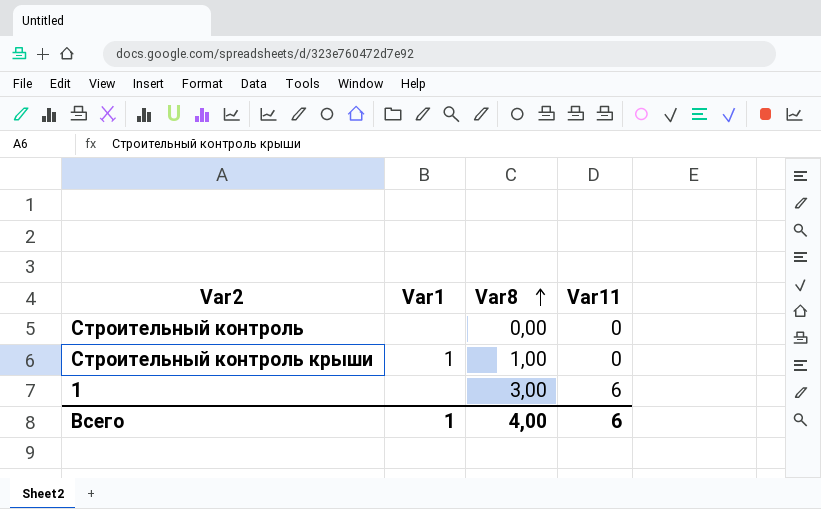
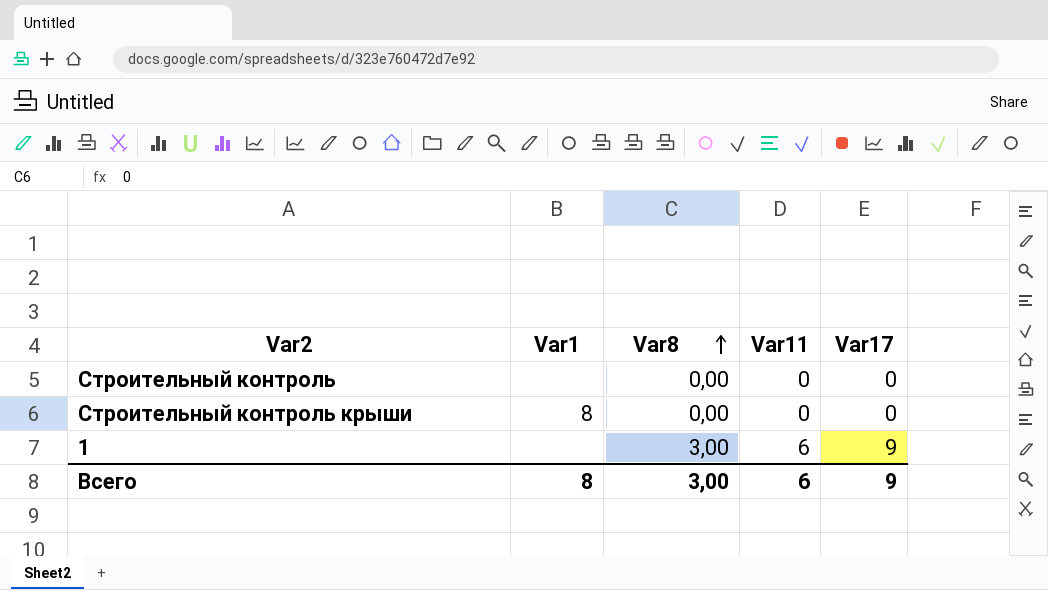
column Var17 | position: none -> 5
Строительный контроль крыши | Var1: 1 -> 8
Строительный контроль крыши | Var8: 1,00 -> 0,00
Всего | Var1: 1 -> 8
Всего | Var8: 4,00 -> 3,00

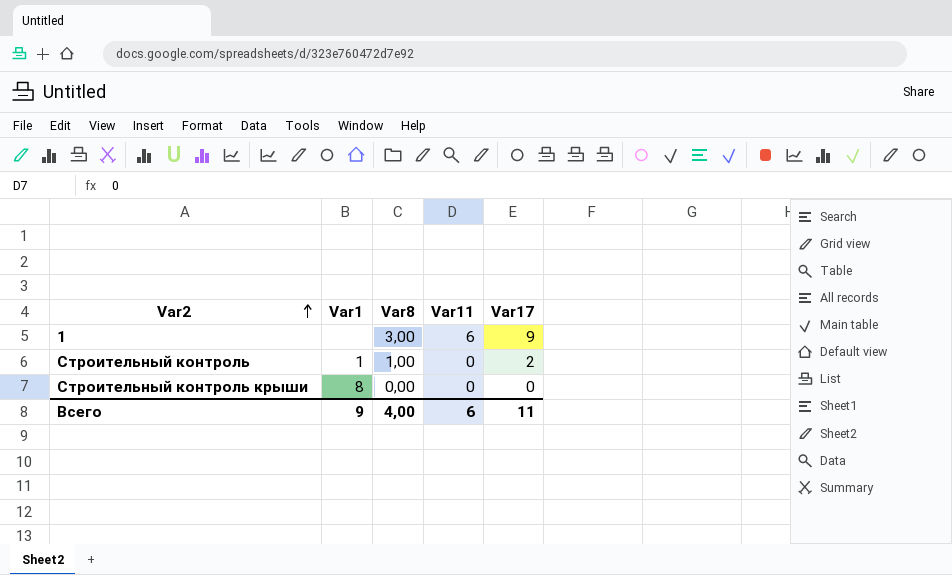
row order: Var8 ascending -> Var2 ascending
Строительный контроль | Var1: none -> 1
Строительный контроль | Var8: 0,00 -> 1,00
Строительный контроль | Var17: 0 -> 2
Всего | Var1: 8 -> 9
Всего | Var8: 3,00 -> 4,00
Всего | Var17: 9 -> 11

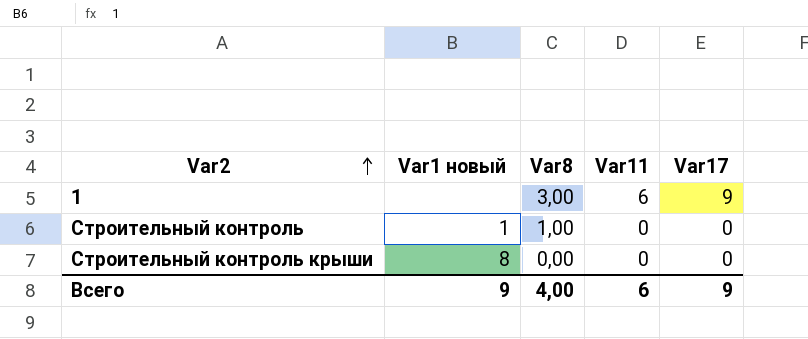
column name: Var1 -> Var1 новый
Строительный контроль | Var17: 2 -> 0
Всего | Var17: 11 -> 9

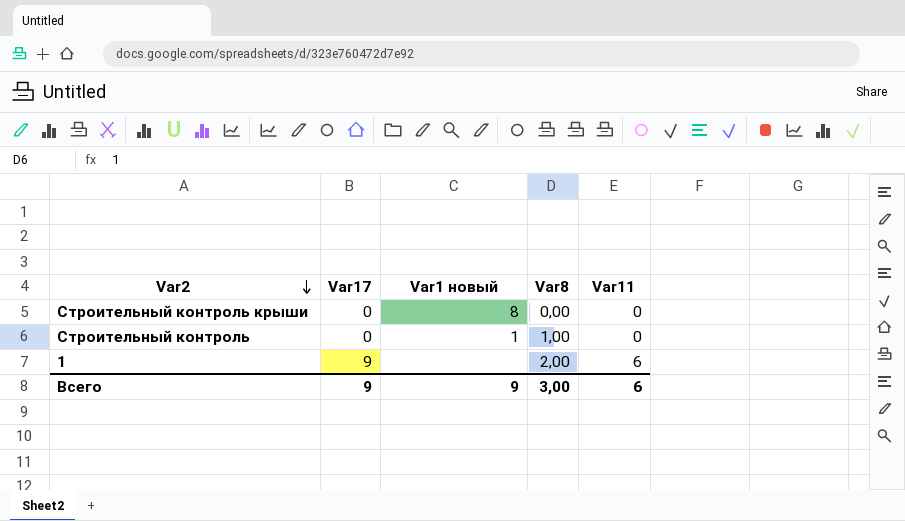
row order: Var2 ascending -> Var2 descending
column Var17 | position: 5 -> 2
1 | Var8: 3,00 -> 2,00
Всего | Var8: 4,00 -> 3,00

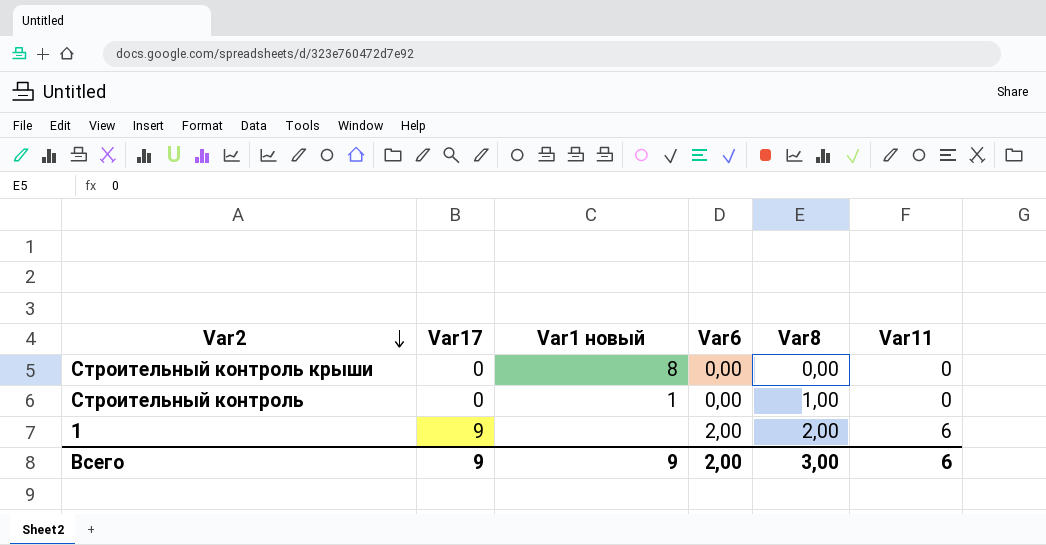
column Var6 | position: none -> 4

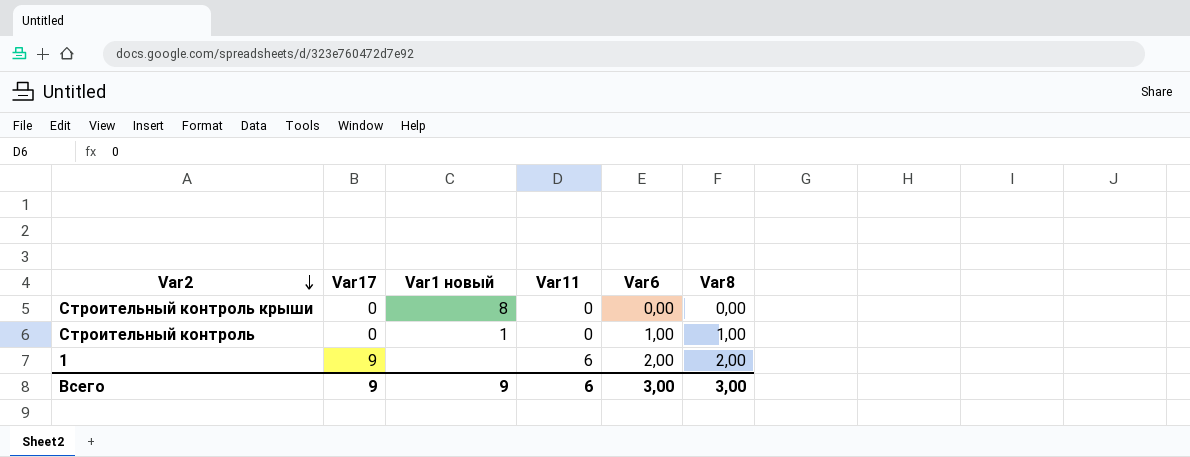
column Var11 | position: 6 -> 4
Строительный контроль | Var6: 0,00 -> 1,00
Всего | Var6: 2,00 -> 3,00

